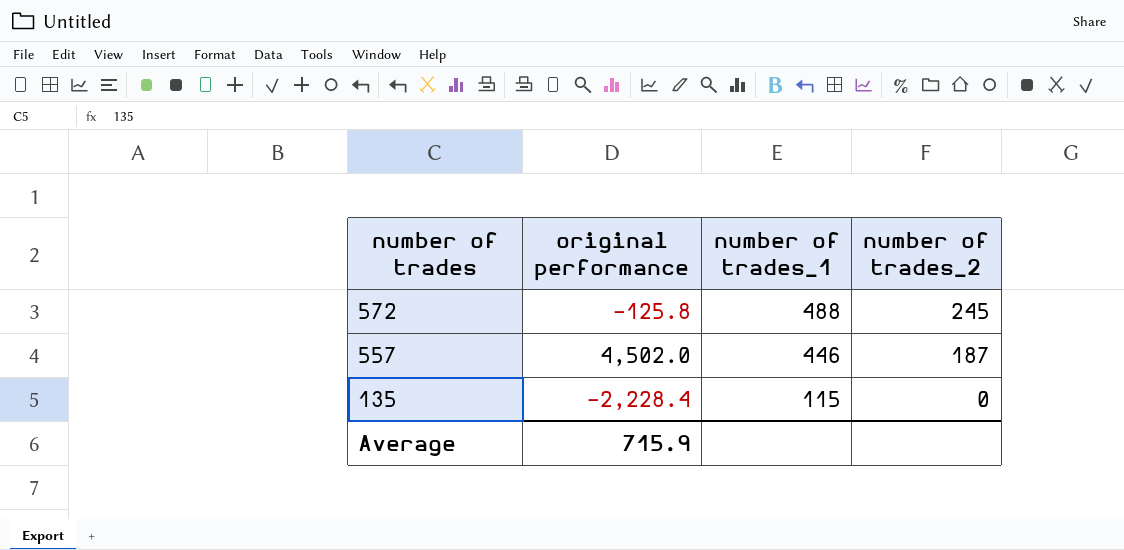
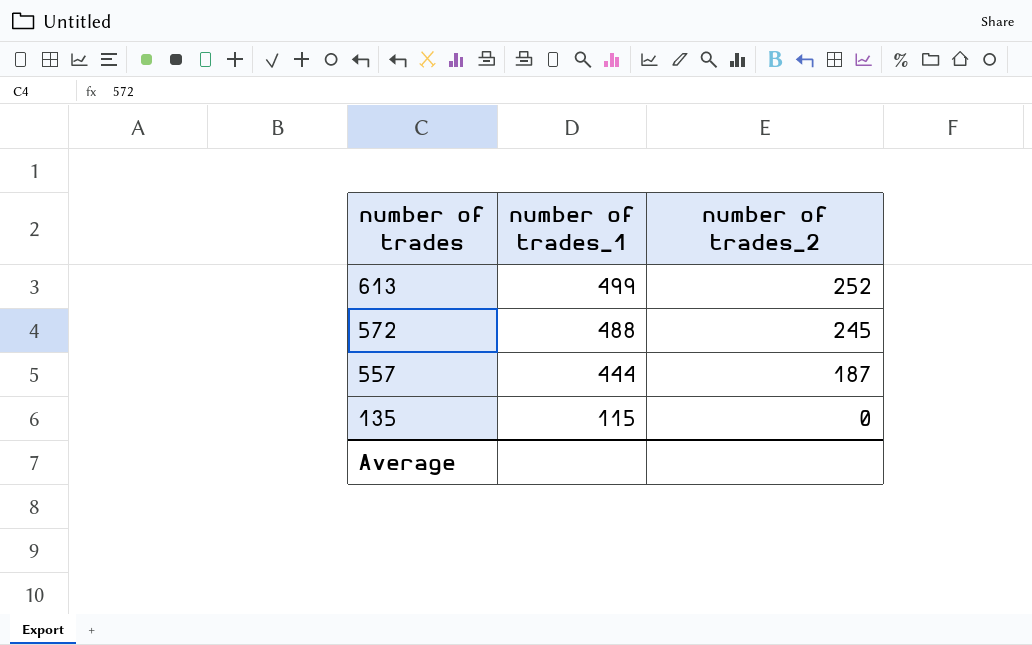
column original performance | position: 2 -> none
row 613: none -> 499 | 252
557 | number of trades_1: 446 -> 444

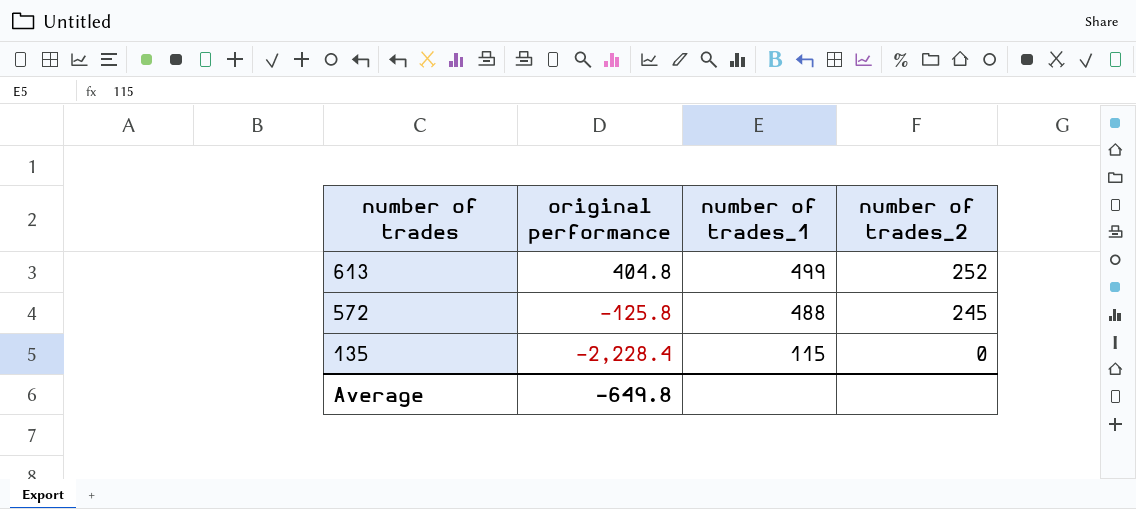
column original performance | position: none -> 2
row 557: 444 | 187 -> none

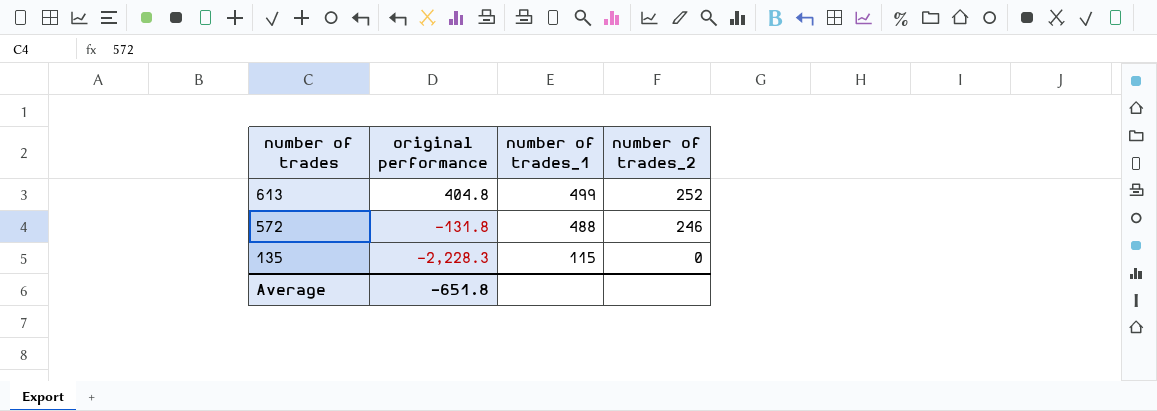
572 | original performance: -125.8 -> -131.8
572 | number of trades_2: 245 -> 246
135 | original performance: -2,228.4 -> -2,228.3
Average | original performance: -649.8 -> -651.8

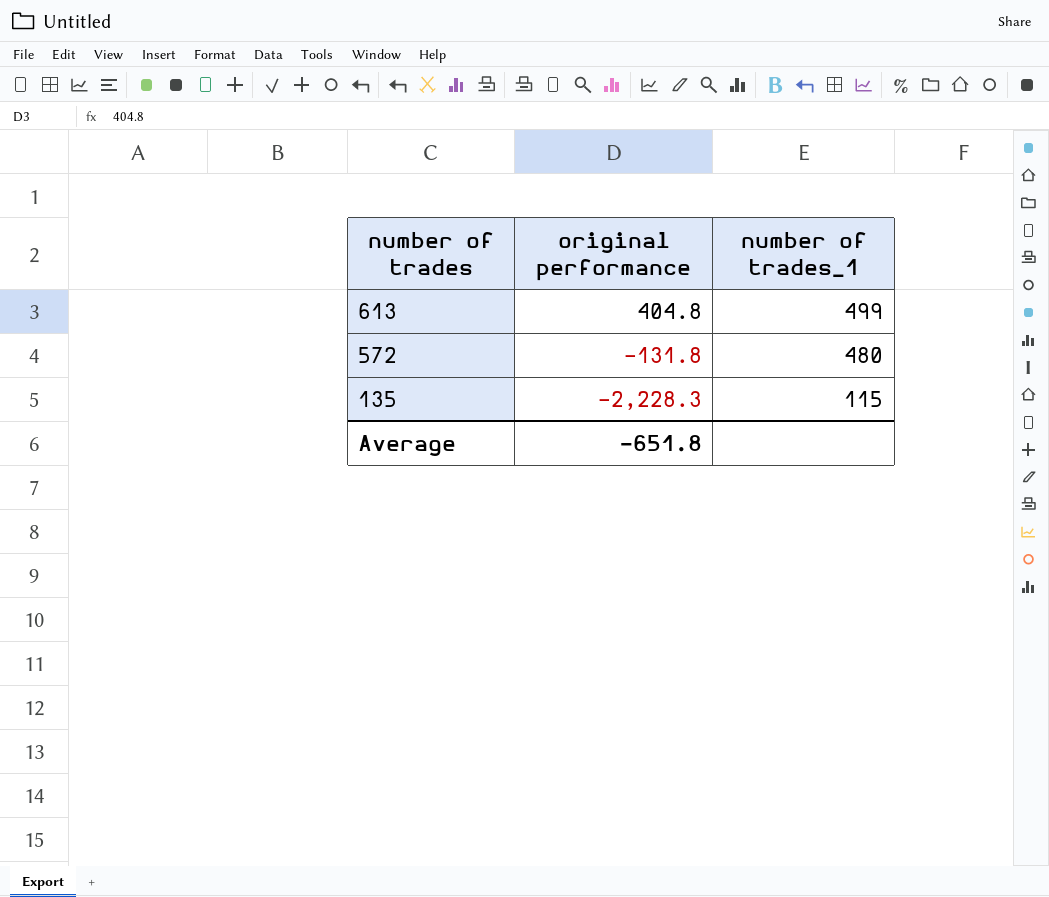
column number of trades_2 | position: 4 -> none
572 | number of trades_1: 488 -> 480

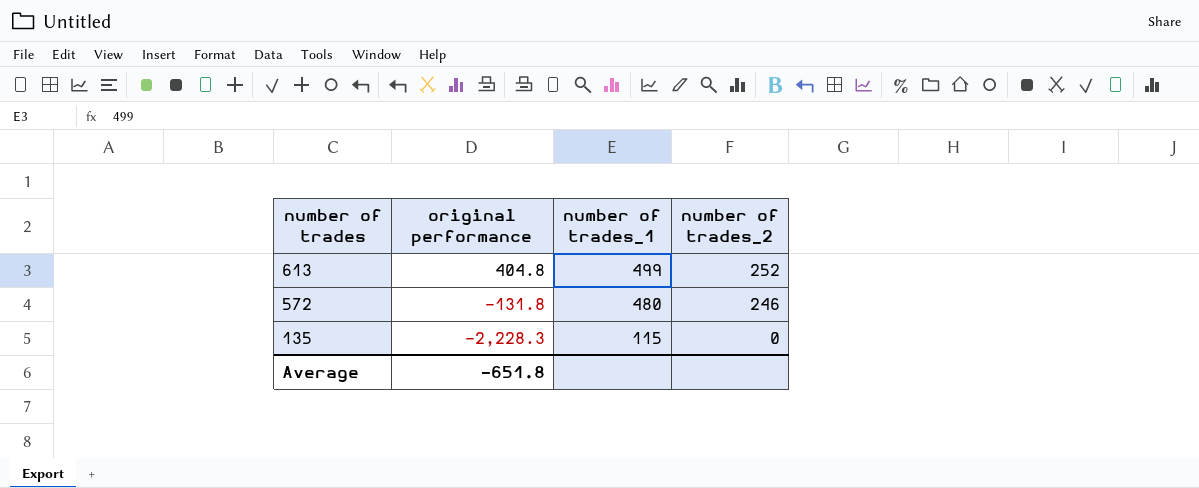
column number of trades_2 | position: none -> 4

